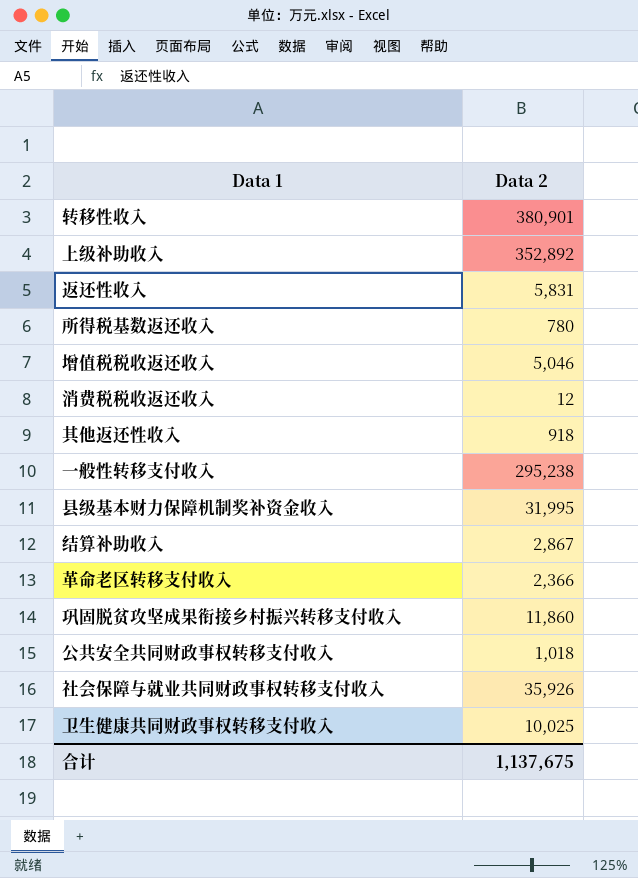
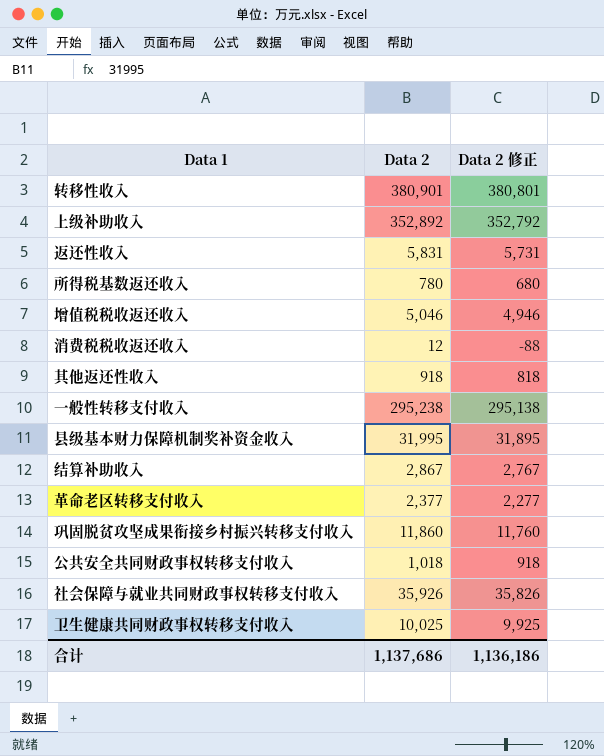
column Data 2 修正 | formula: none -> [Data 2] - 100
革命老区转移支付收入 | Data 2: 2,366 -> 2,377
合计 | Data 2: 1,137,675 -> 1,137,686

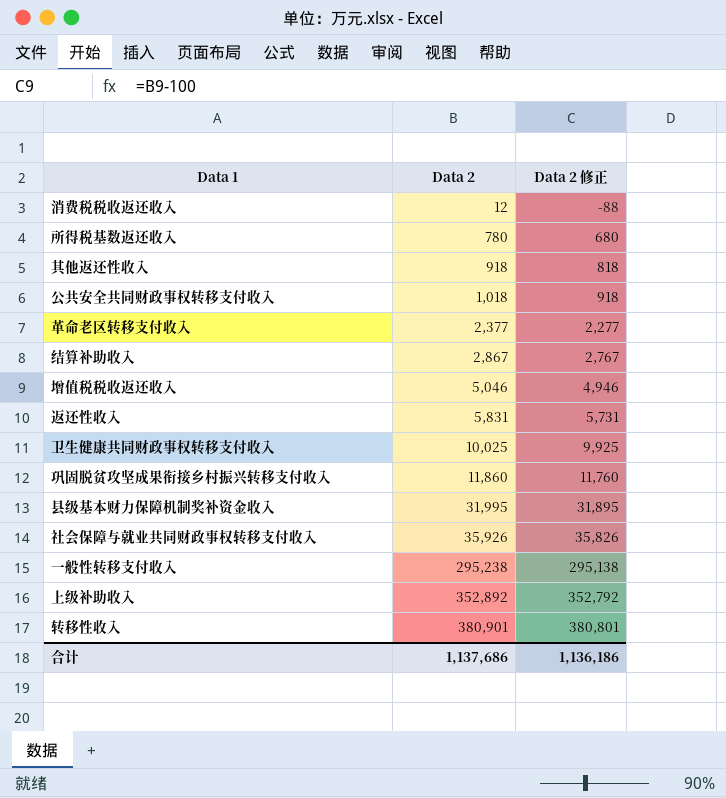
row order: none -> Data 2 ascending

